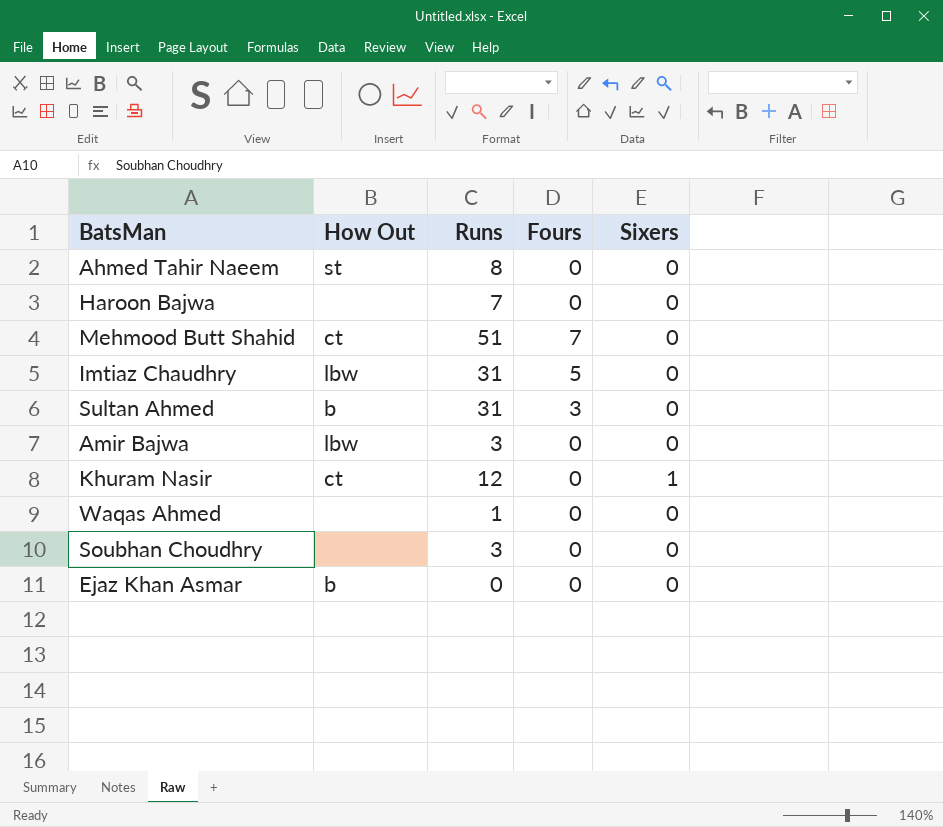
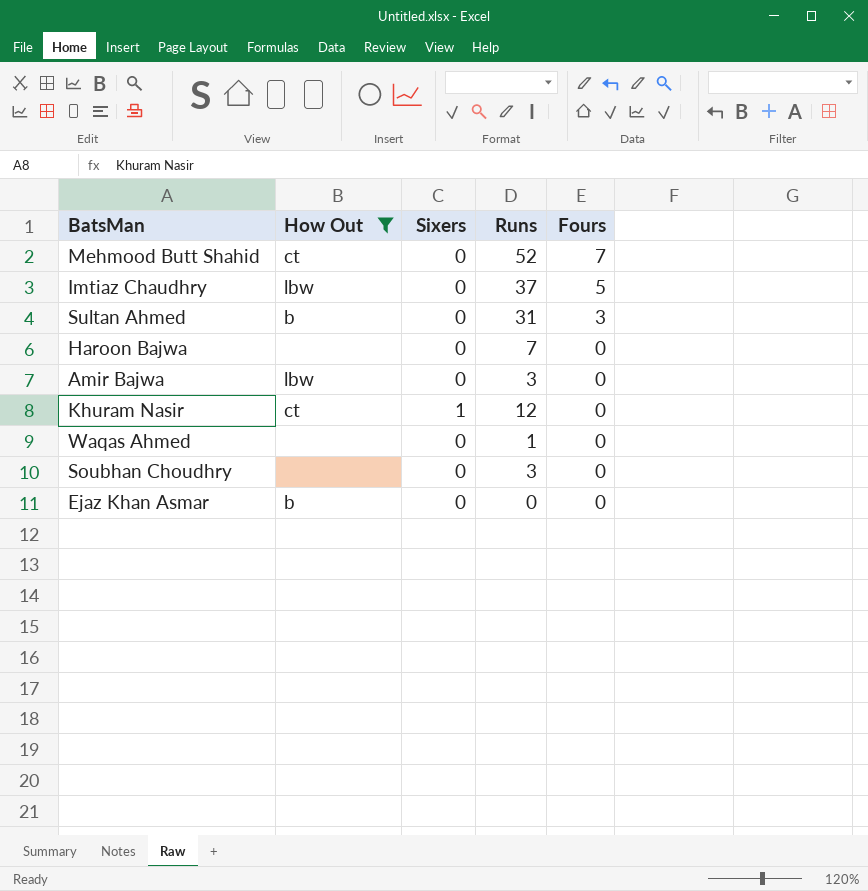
filter: none -> How Out != st
row order: none -> Fours descending
column Sixers | position: 5 -> 3
Mehmood Butt Shahid | Runs: 51 -> 52
Imtiaz Chaudhry | Runs: 31 -> 37

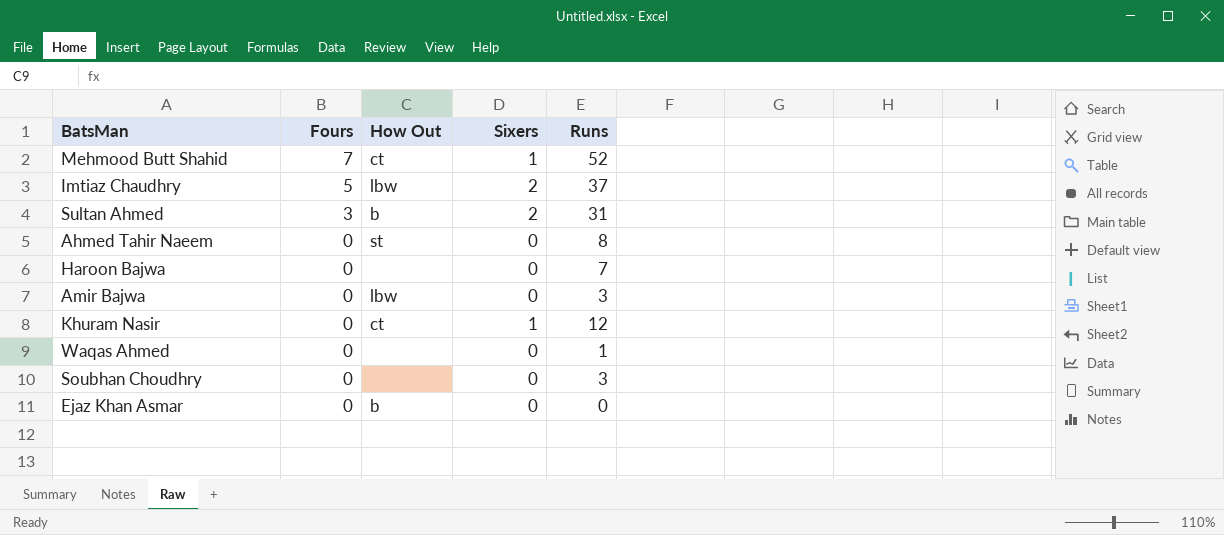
filter: How Out != st -> none
column Fours | position: 5 -> 2
Mehmood Butt Shahid | Sixers: 0 -> 1
Imtiaz Chaudhry | Sixers: 0 -> 2
Sultan Ahmed | Sixers: 0 -> 2

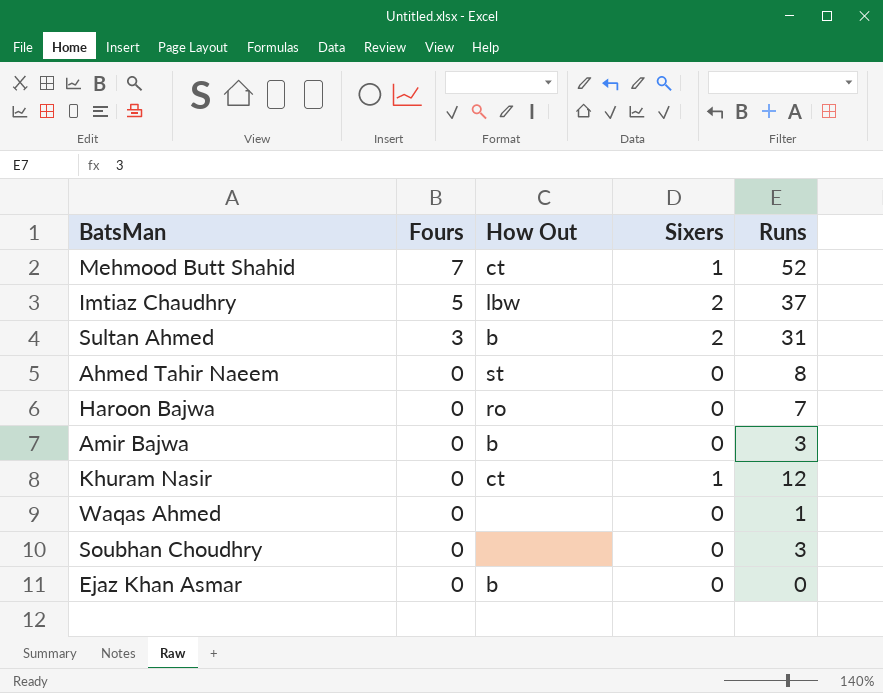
Haroon Bajwa | How Out: none -> ro
Amir Bajwa | How Out: lbw -> b

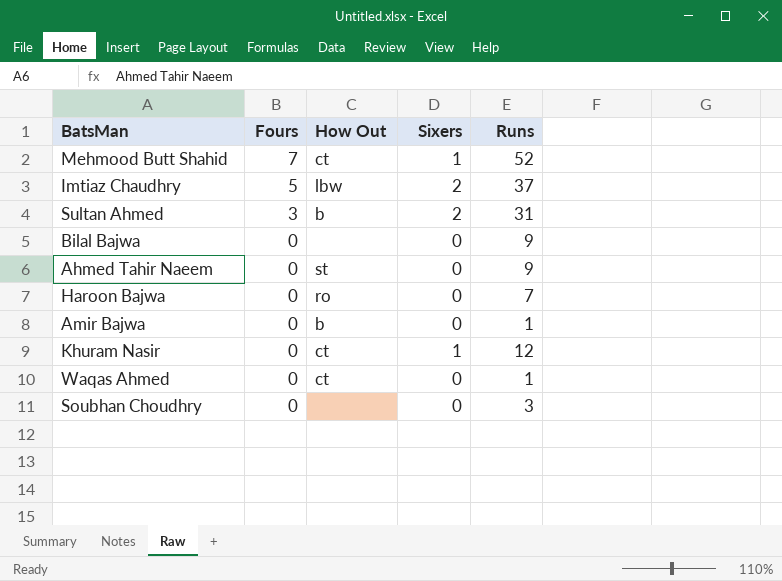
row Ejaz Khan Asmar: 0 | b | 0 | 0 -> none
row Bilal Bajwa: none -> 0 | none | 0 | 9
Ahmed Tahir Naeem | Runs: 8 -> 9
Amir Bajwa | Runs: 3 -> 1
Waqas Ahmed | How Out: none -> ct

